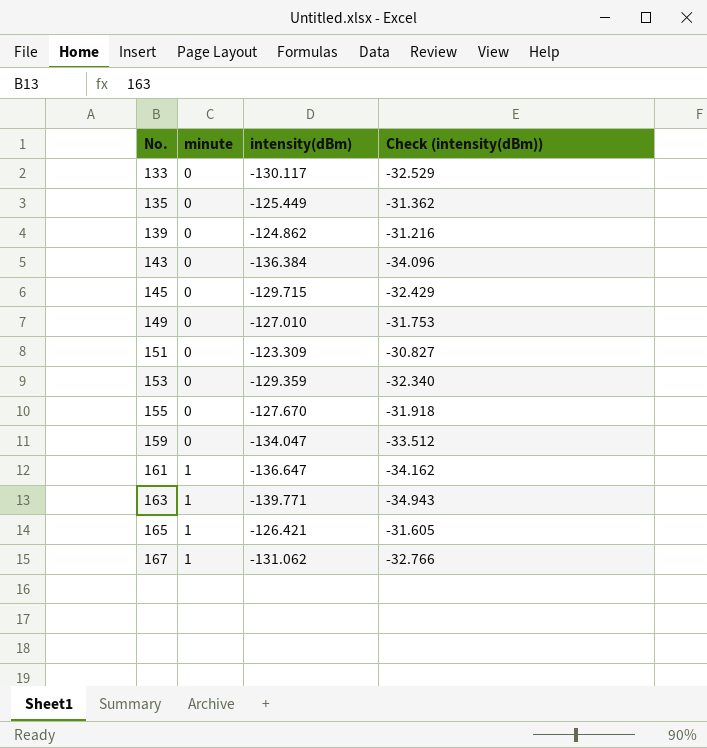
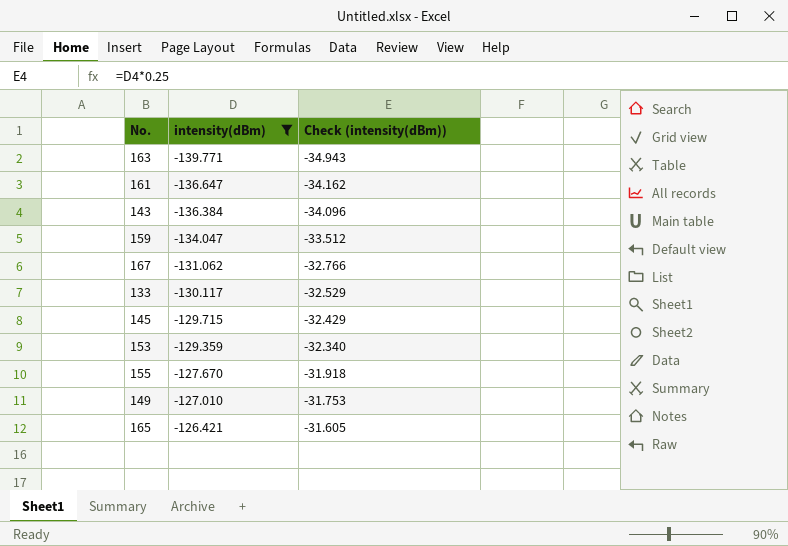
filter: none -> intensity(dBm) <= -126.421
row order: No. ascending -> intensity(dBm) ascending
column minute | position: 2 -> none

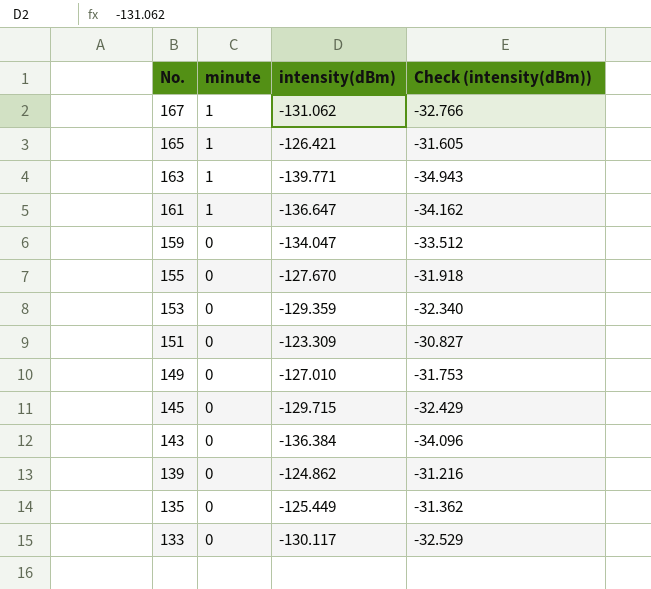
filter: intensity(dBm) <= -126.421 -> none
row order: intensity(dBm) ascending -> No. descending
column minute | position: none -> 2

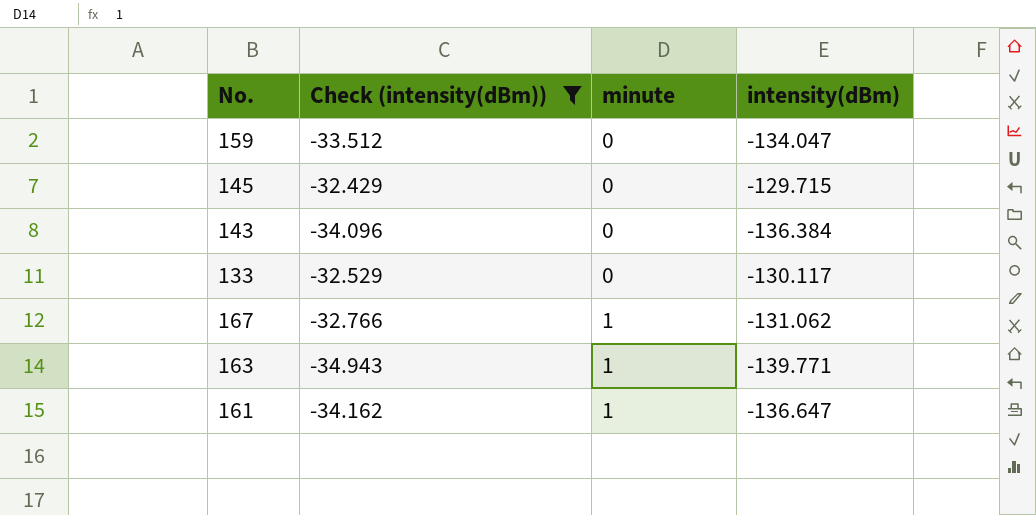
filter: none -> Check (intensity(dBm)) <= -32.429
row order: No. descending -> minute ascending
column Check (intensity(dBm)) | position: 4 -> 2

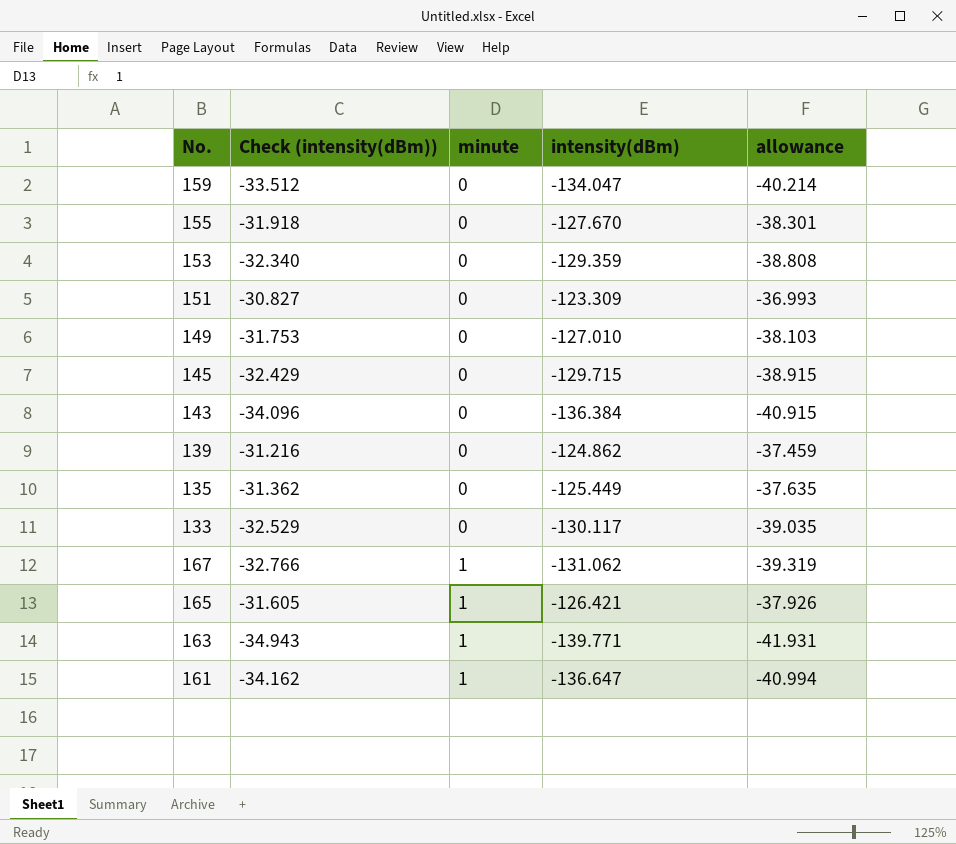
filter: Check (intensity(dBm)) <= -32.429 -> none
column allowance | formula: none -> [intensity(dBm)] * 0.3

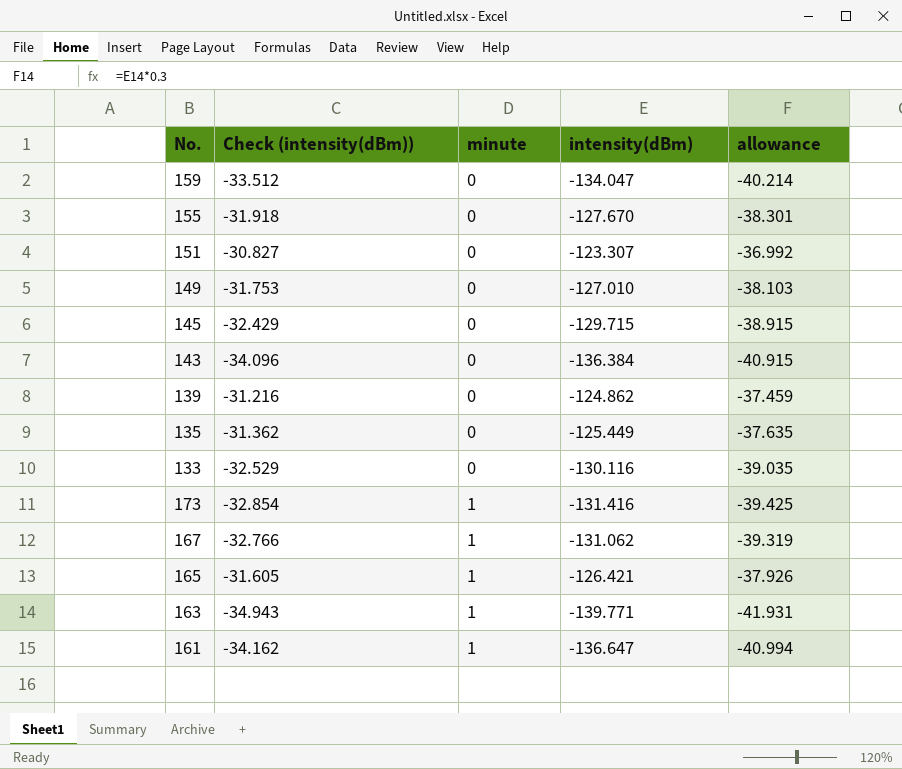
row 153: -32.340 | 0 | -129.359 | -38.808 -> none
151 | intensity(dBm): -123.309 -> -123.307
151 | allowance: -36.993 -> -36.992
133 | intensity(dBm): -130.117 -> -130.116
row 173: none -> -32.854 | 1 | -131.416 | -39.425

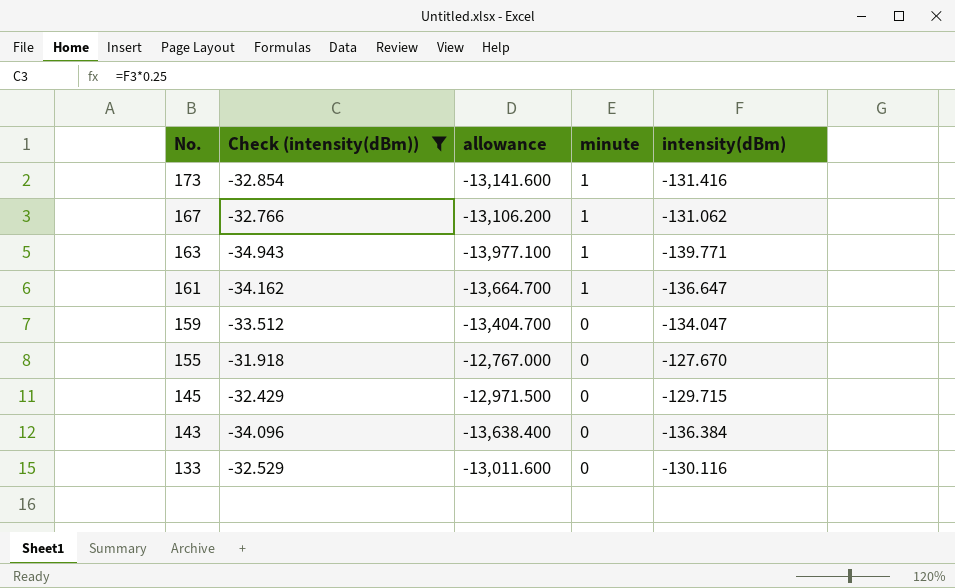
filter: none -> Check (intensity(dBm)) <= -31.918
row order: minute ascending -> No. descending
column allowance | formula: [intensity(dBm)] * 0.3 -> [intensity(dBm)] * 100
column allowance | position: 5 -> 3

